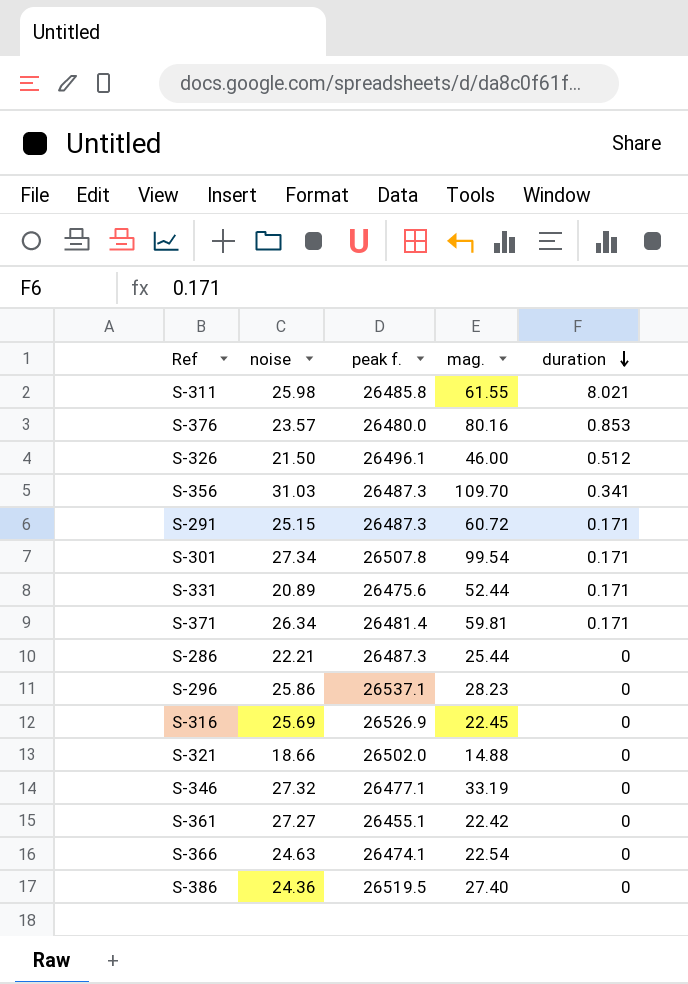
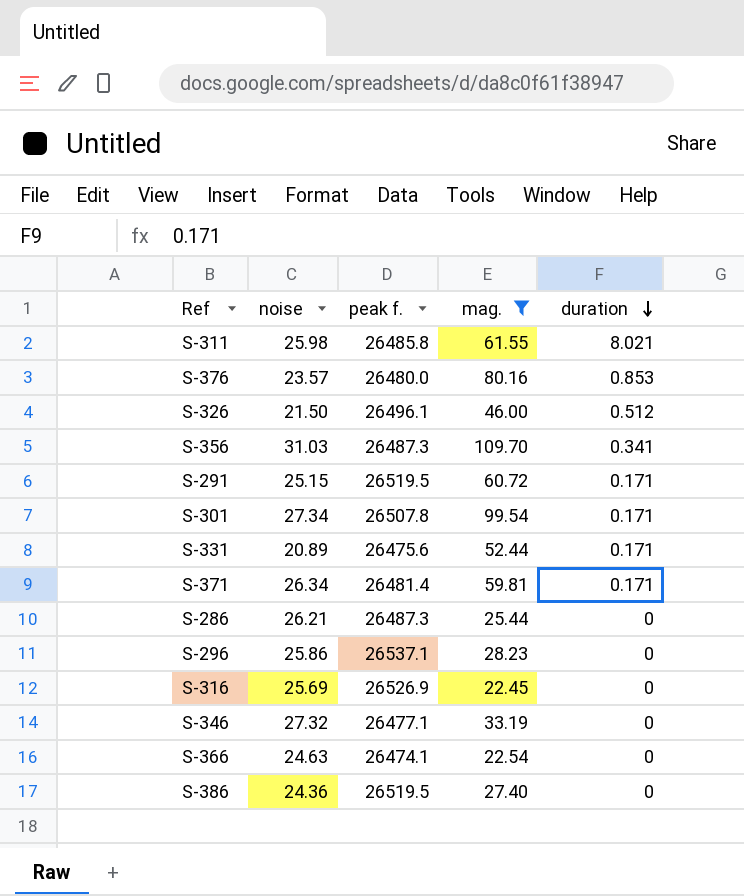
filter: none -> mag. >= 22.45
S-291 | peak f.: 26487.3 -> 26519.5
S-286 | noise: 22.21 -> 26.21

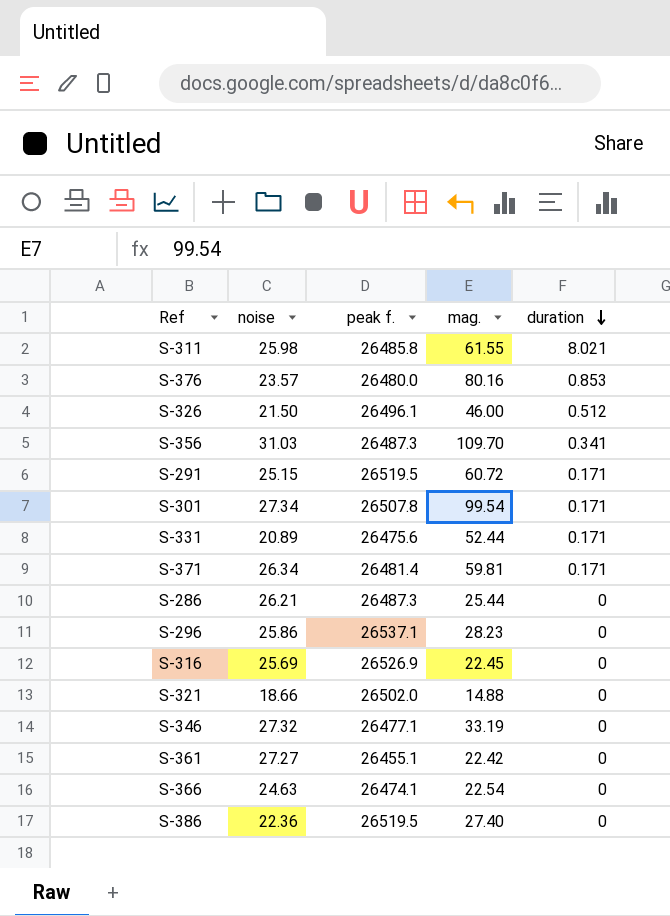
filter: mag. >= 22.45 -> none
S-386 | noise: 24.36 -> 22.36

